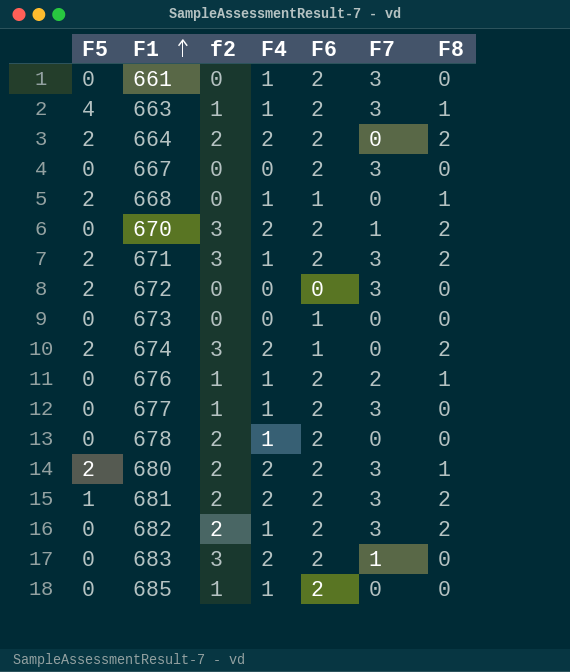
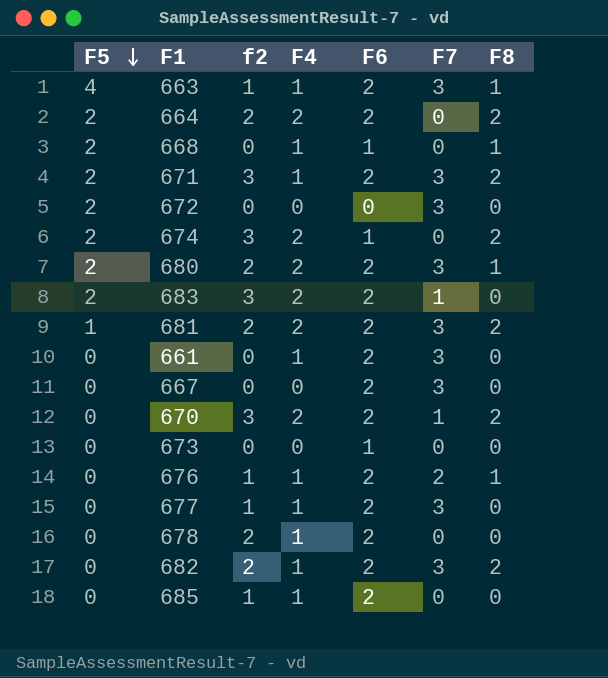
row order: F1 ascending -> F5 descending
683 | F5: 0 -> 2

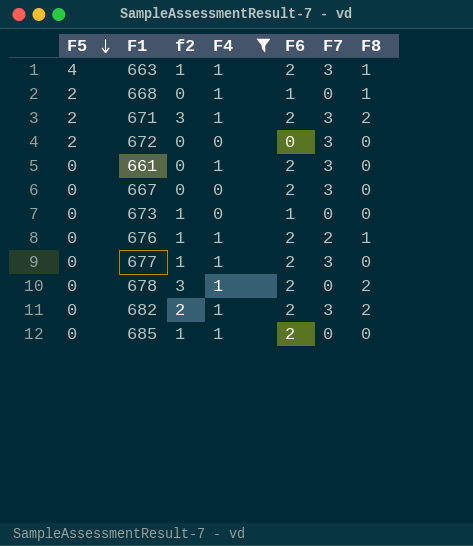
filter: none -> F4 != 2
673 | f2: 0 -> 1
678 | f2: 2 -> 3
678 | F8: 0 -> 2

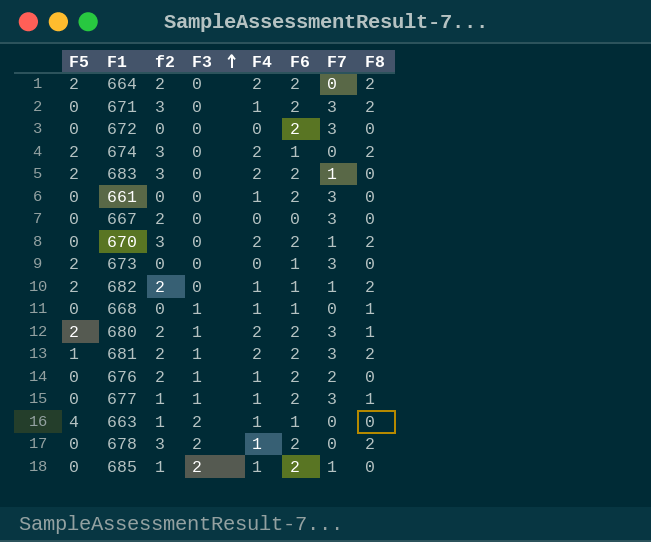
filter: F4 != 2 -> none
row order: F5 descending -> F3 ascending
column F3 | position: none -> 4
671 | F5: 2 -> 0
672 | F5: 2 -> 0
672 | F6: 0 -> 2
667 | f2: 0 -> 2
667 | F6: 2 -> 0
673 | F5: 0 -> 2
673 | f2: 1 -> 0
673 | F7: 0 -> 3
682 | F5: 0 -> 2
682 | F6: 2 -> 1
682 | F7: 3 -> 1
668 | F5: 2 -> 0
676 | f2: 1 -> 2
676 | F8: 1 -> 0
677 | F8: 0 -> 1
663 | F6: 2 -> 1
663 | F7: 3 -> 0
663 | F8: 1 -> 0
685 | F7: 0 -> 1

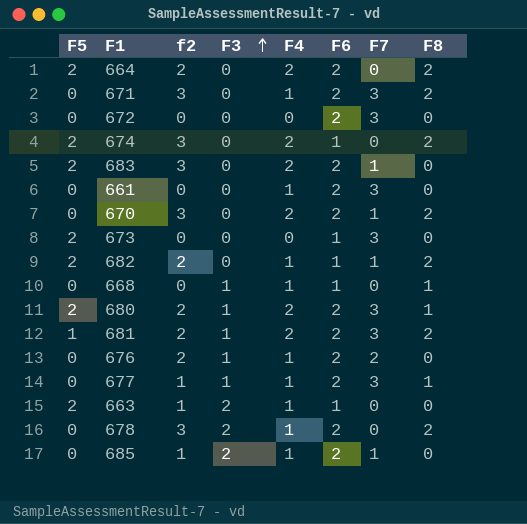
row 667: 0 | 2 | 0 | 0 | 0 | 3 | 0 -> none
663 | F5: 4 -> 2

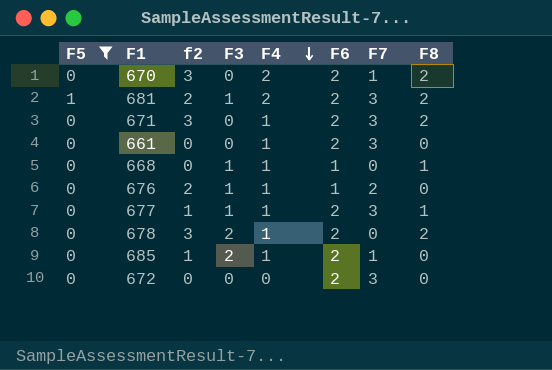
filter: none -> F5 != 2
row order: F3 ascending -> F4 descending
676 | F6: 2 -> 1

